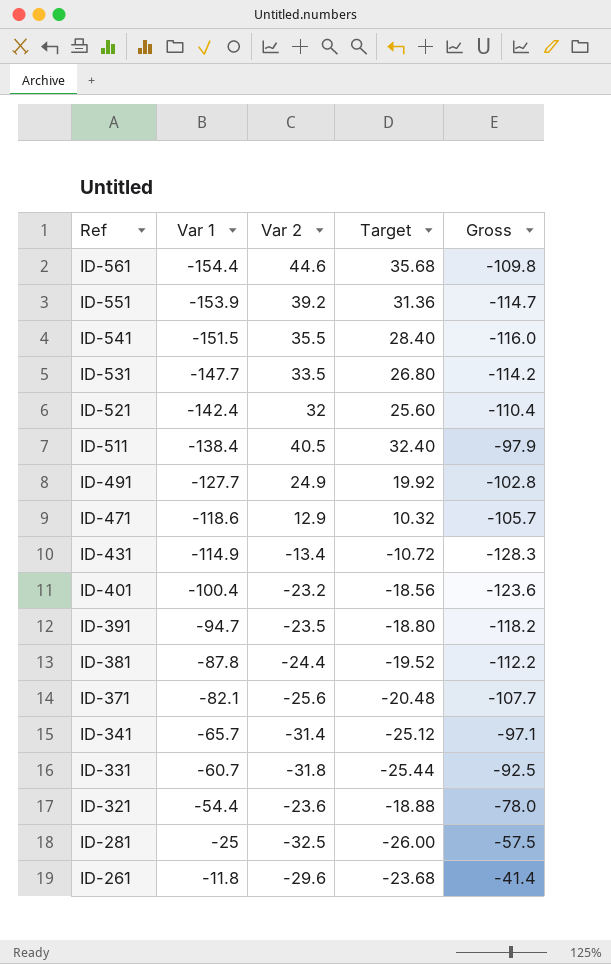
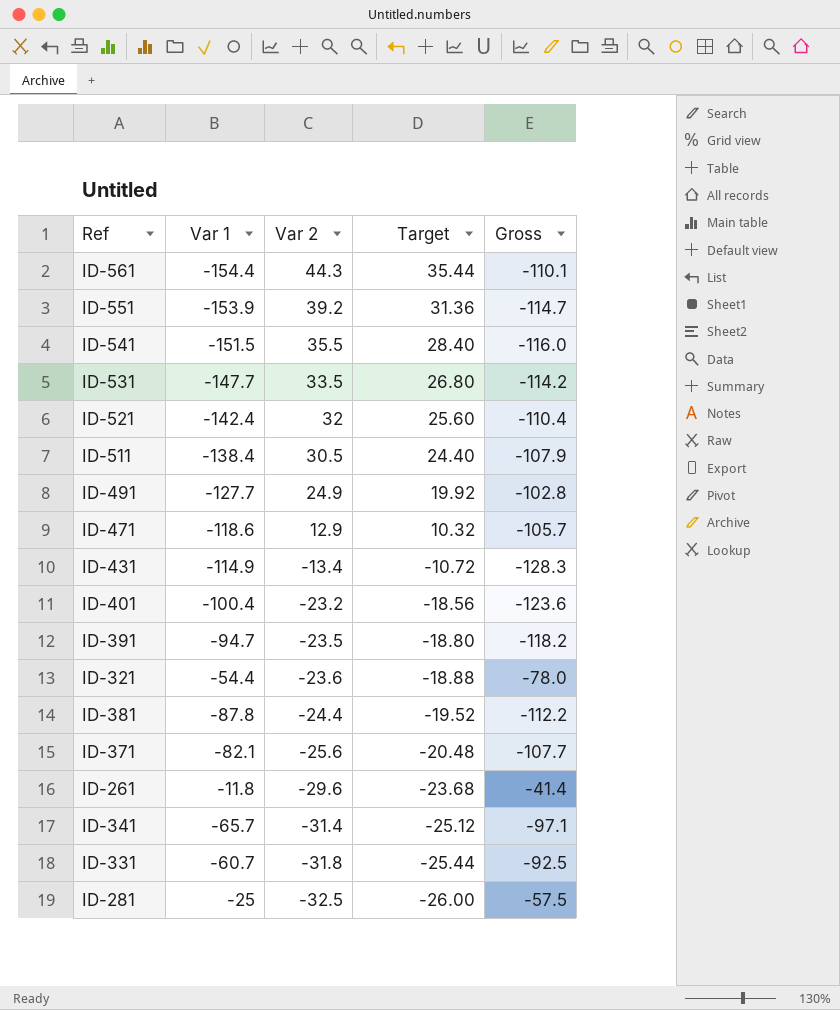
row order: Ref descending -> Var 2 descending
ID-561 | Var 2: 44.6 -> 44.3
ID-561 | Target: 35.68 -> 35.44
ID-561 | Gross: -109.8 -> -110.1
ID-511 | Var 2: 40.5 -> 30.5
ID-511 | Target: 32.40 -> 24.40
ID-511 | Gross: -97.9 -> -107.9

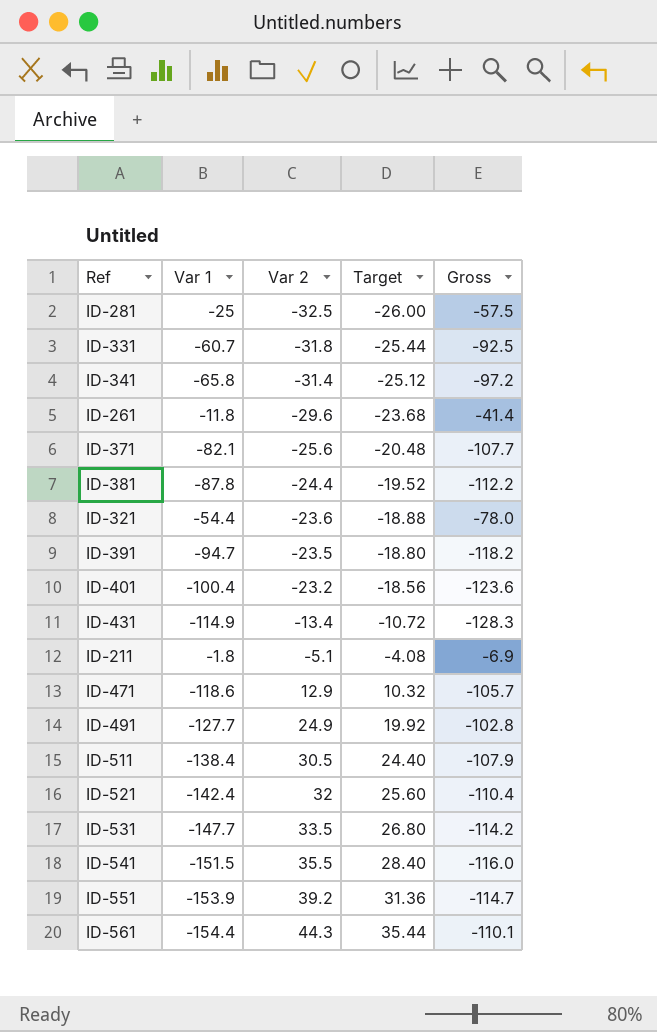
row order: Var 2 descending -> Var 2 ascending
ID-341 | Var 1: -65.7 -> -65.8
ID-341 | Gross: -97.1 -> -97.2
row ID-211: none -> -1.8 | -5.1 | -4.08 | -6.9

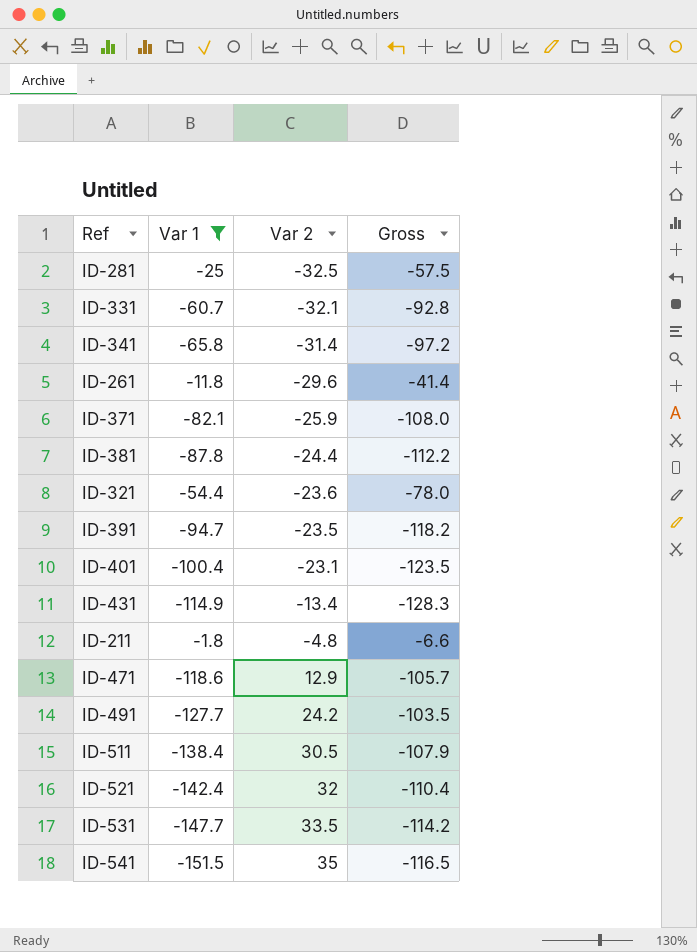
filter: none -> Var 1 >= -151.5
column Target | formula: [Var 2] * 0.8 -> none
ID-331 | Var 2: -31.8 -> -32.1
ID-331 | Gross: -92.5 -> -92.8
ID-371 | Var 2: -25.6 -> -25.9
ID-371 | Gross: -107.7 -> -108.0
ID-401 | Var 2: -23.2 -> -23.1
ID-401 | Gross: -123.6 -> -123.5
ID-211 | Var 2: -5.1 -> -4.8
ID-211 | Gross: -6.9 -> -6.6
ID-491 | Var 2: 24.9 -> 24.2
ID-491 | Gross: -102.8 -> -103.5
ID-541 | Var 2: 35.5 -> 35
ID-541 | Gross: -116.0 -> -116.5

